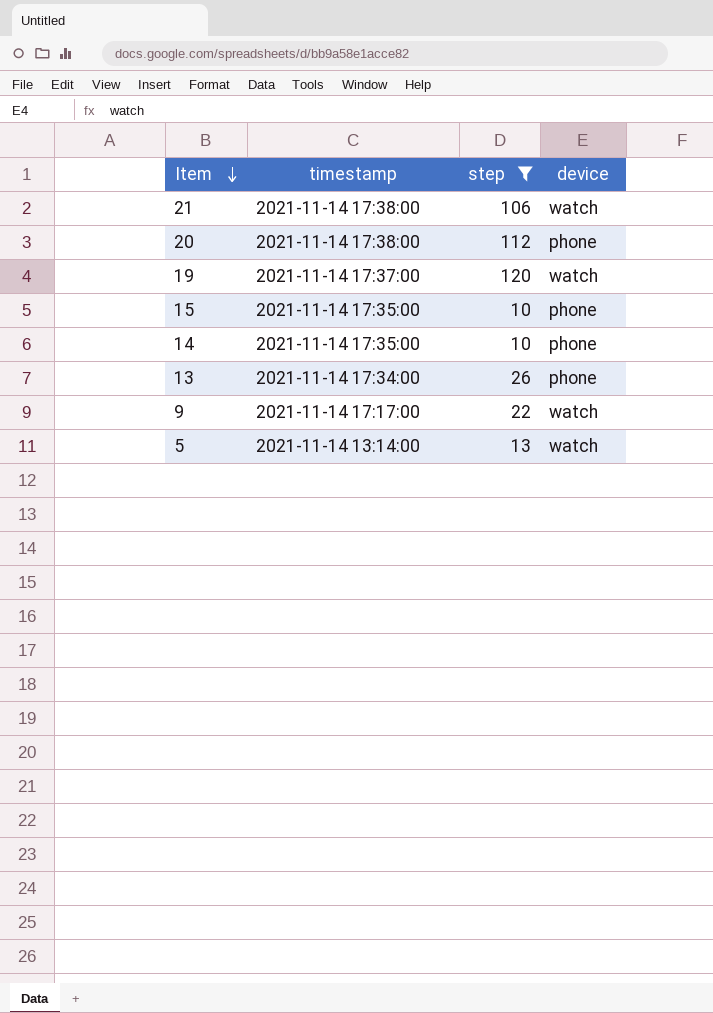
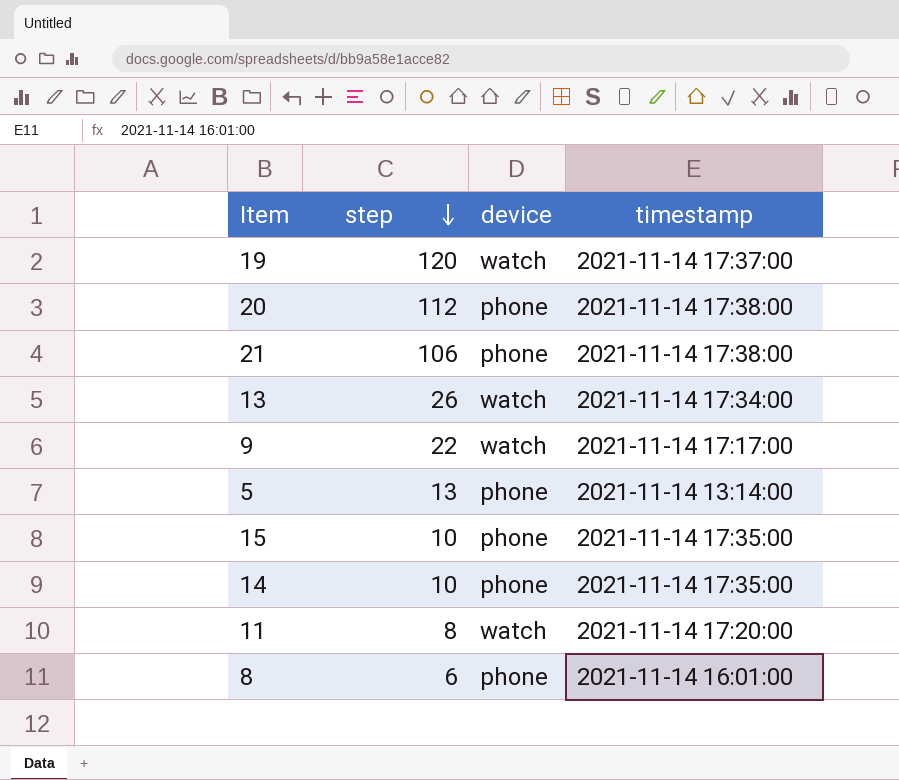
filter: step >= 10 -> none
row order: Item descending -> step descending
column timestamp | position: 2 -> 4
21 | device: watch -> phone
13 | device: phone -> watch
5 | device: watch -> phone

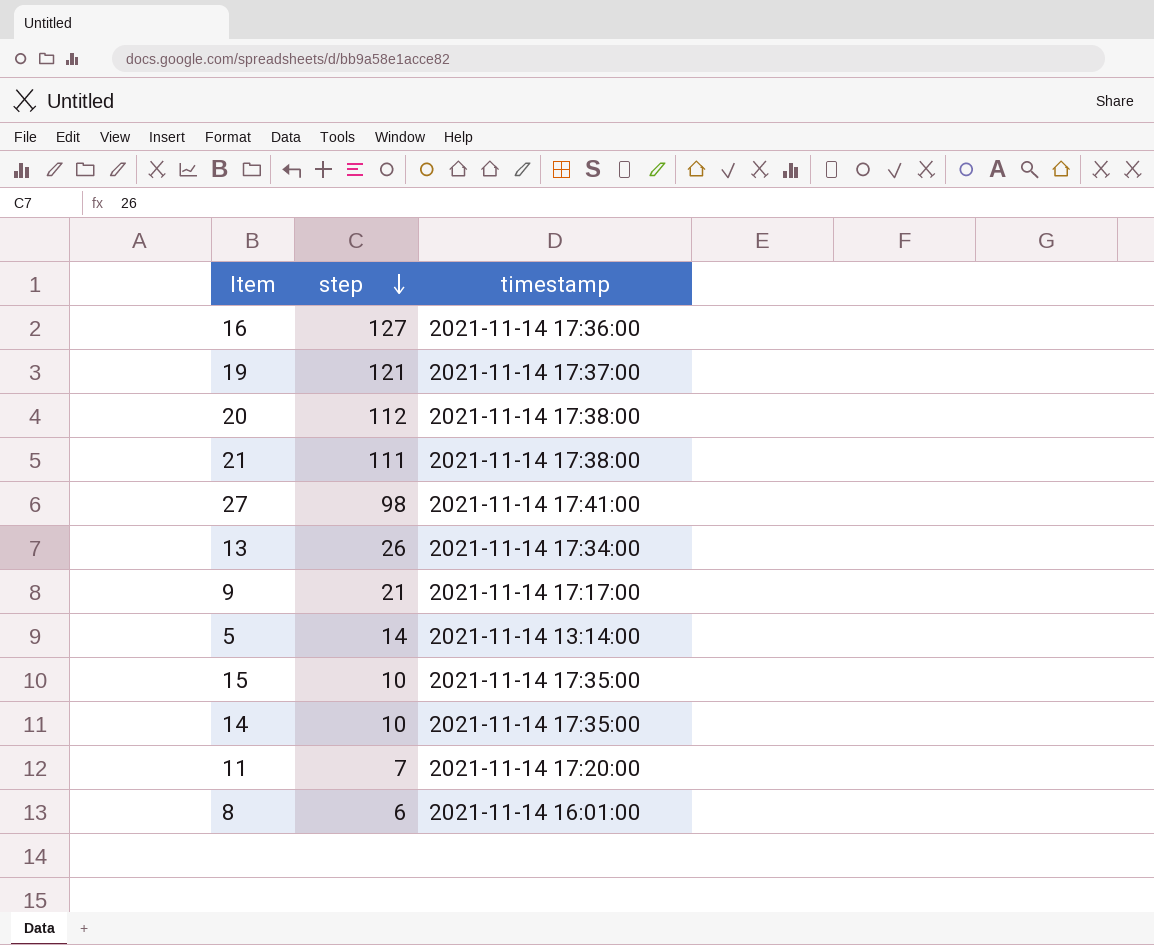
column device | position: 3 -> none
row 16: none -> 127 | 2021-11-14 17:36:00
19 | step: 120 -> 121
21 | step: 106 -> 111
row 27: none -> 98 | 2021-11-14 17:41:00
9 | step: 22 -> 21
5 | step: 13 -> 14
11 | step: 8 -> 7

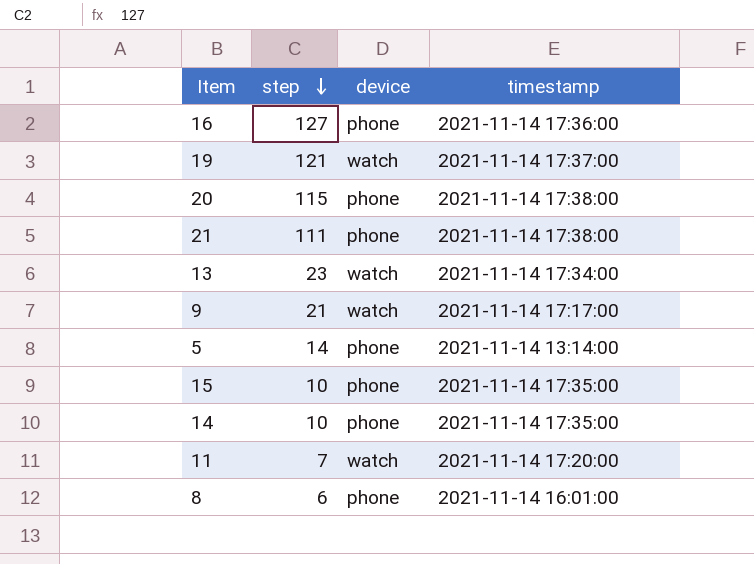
column device | position: none -> 3
row 27: 98 | 2021-11-14 17:41:00 -> none
20 | step: 112 -> 115
13 | step: 26 -> 23

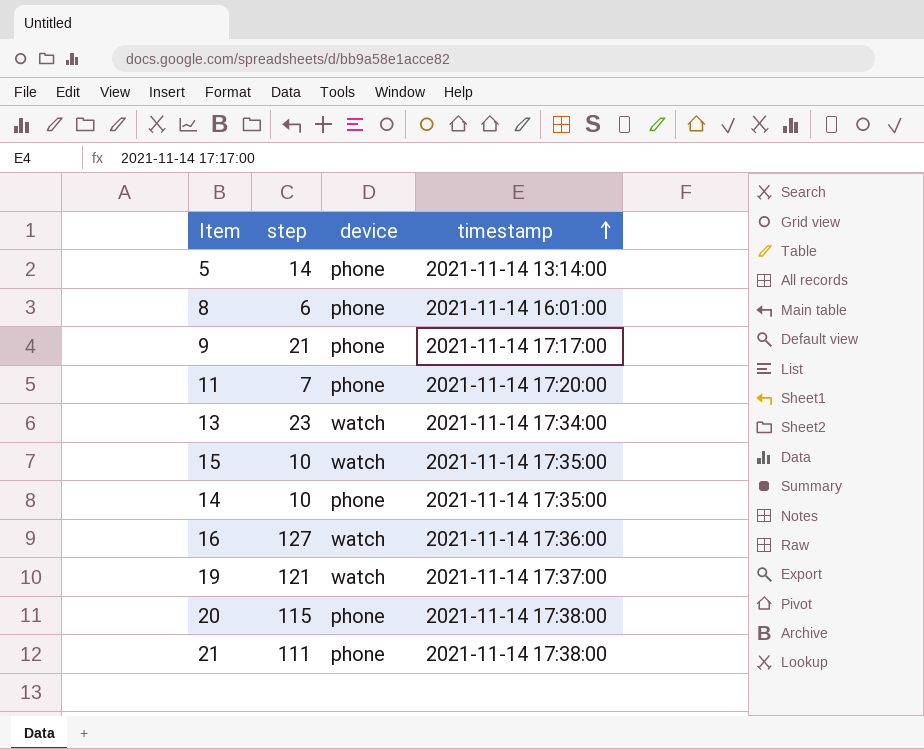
row order: step descending -> timestamp ascending
9 | device: watch -> phone
11 | device: watch -> phone
15 | device: phone -> watch
16 | device: phone -> watch

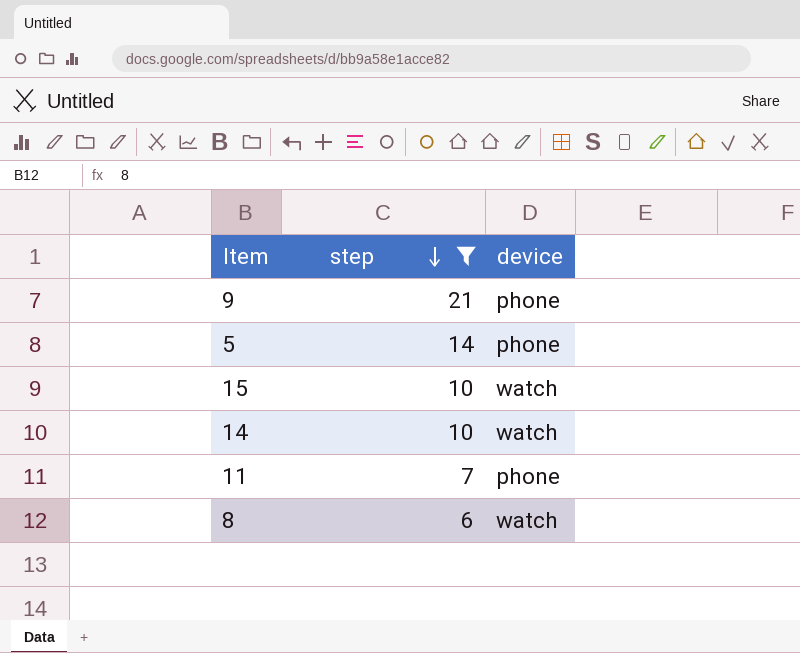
filter: none -> step <= 21
row order: timestamp ascending -> step descending
column timestamp | position: 4 -> none
14 | device: phone -> watch
8 | device: phone -> watch

